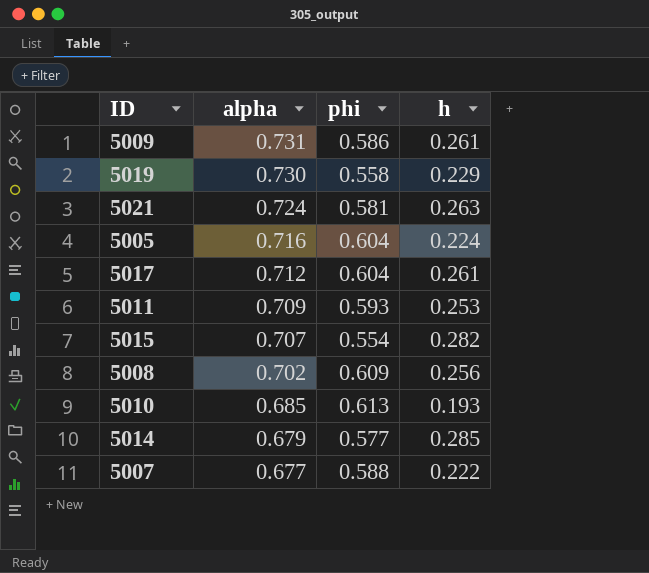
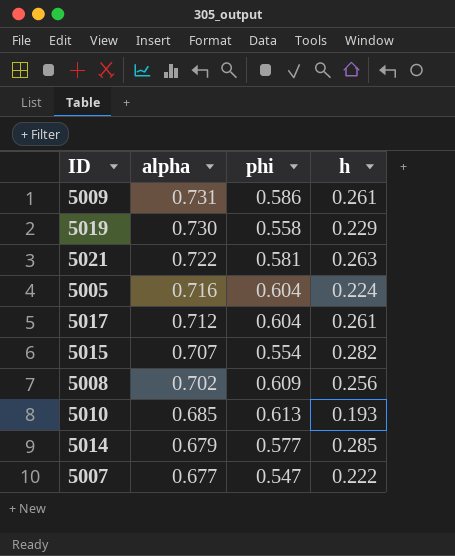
row 5011: 0.709 | 0.593 | 0.253 -> none
5021 | alpha: 0.724 -> 0.722
5007 | phi: 0.588 -> 0.547

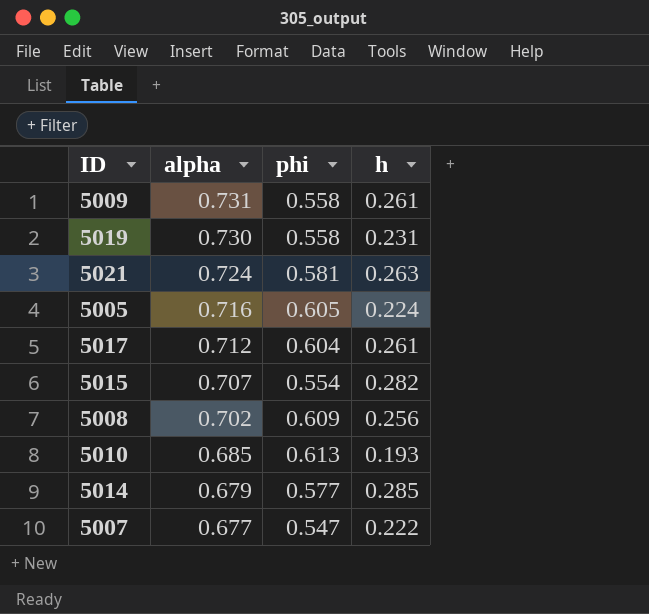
5009 | phi: 0.586 -> 0.558
5019 | h: 0.229 -> 0.231
5021 | alpha: 0.722 -> 0.724
5005 | phi: 0.604 -> 0.605

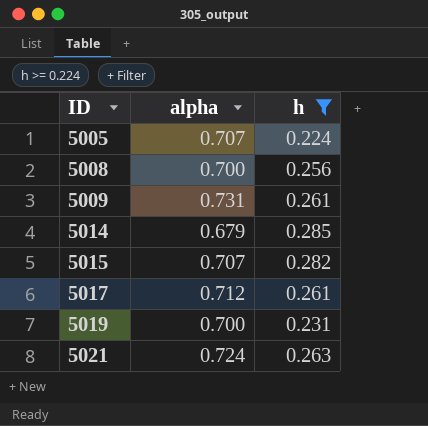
filter: none -> h >= 0.224
row order: alpha descending -> ID ascending
column phi | position: 3 -> none
5005 | alpha: 0.716 -> 0.707
5008 | alpha: 0.702 -> 0.700
5019 | alpha: 0.730 -> 0.700

